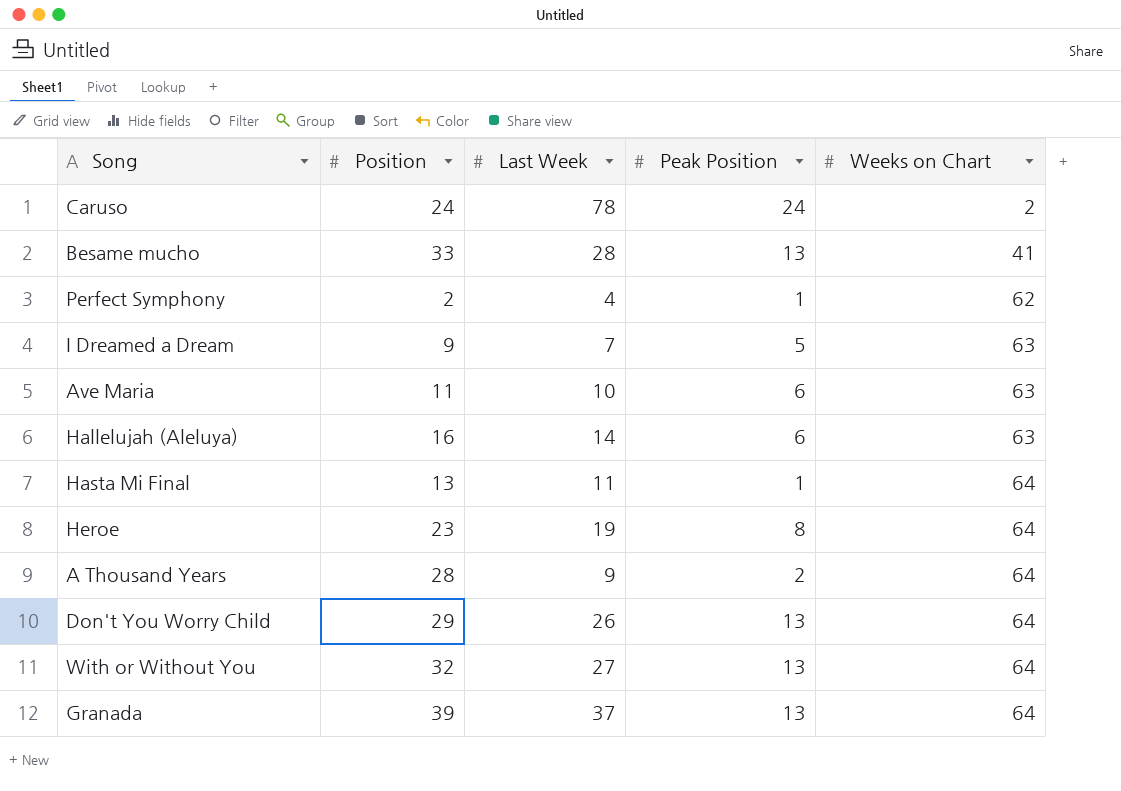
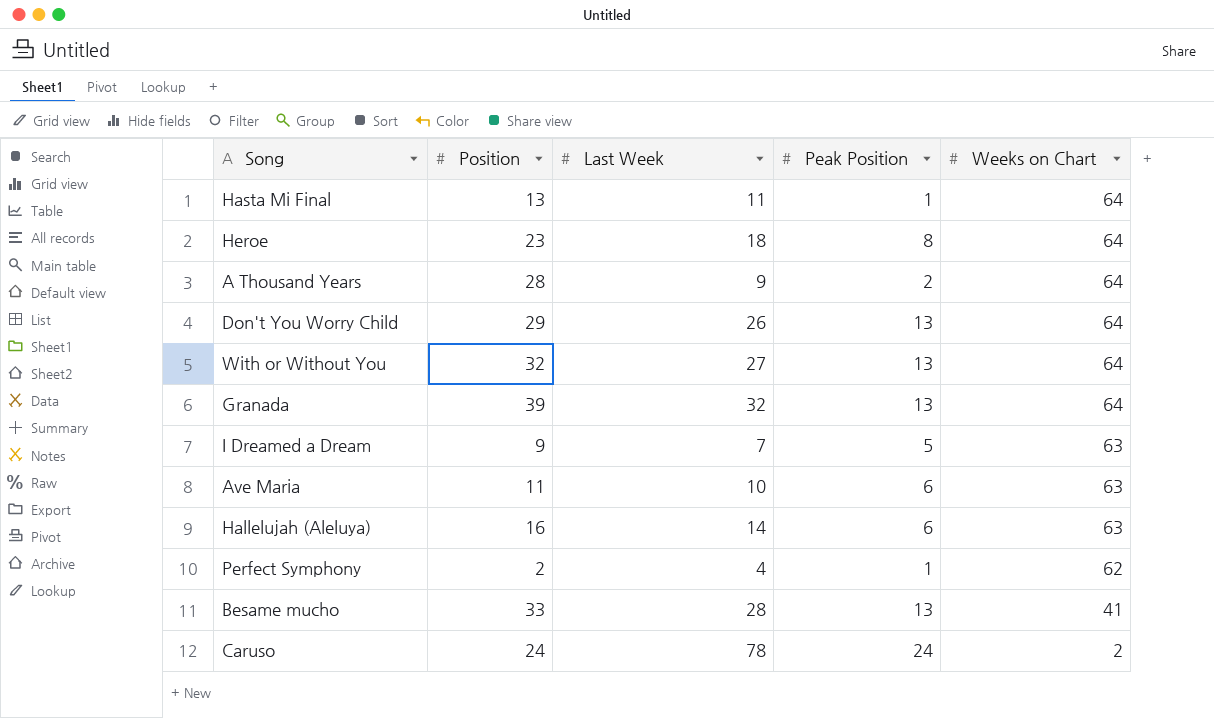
row order: Weeks on Chart ascending -> Weeks on Chart descending
Heroe | Last Week: 19 -> 18
Granada | Last Week: 37 -> 32

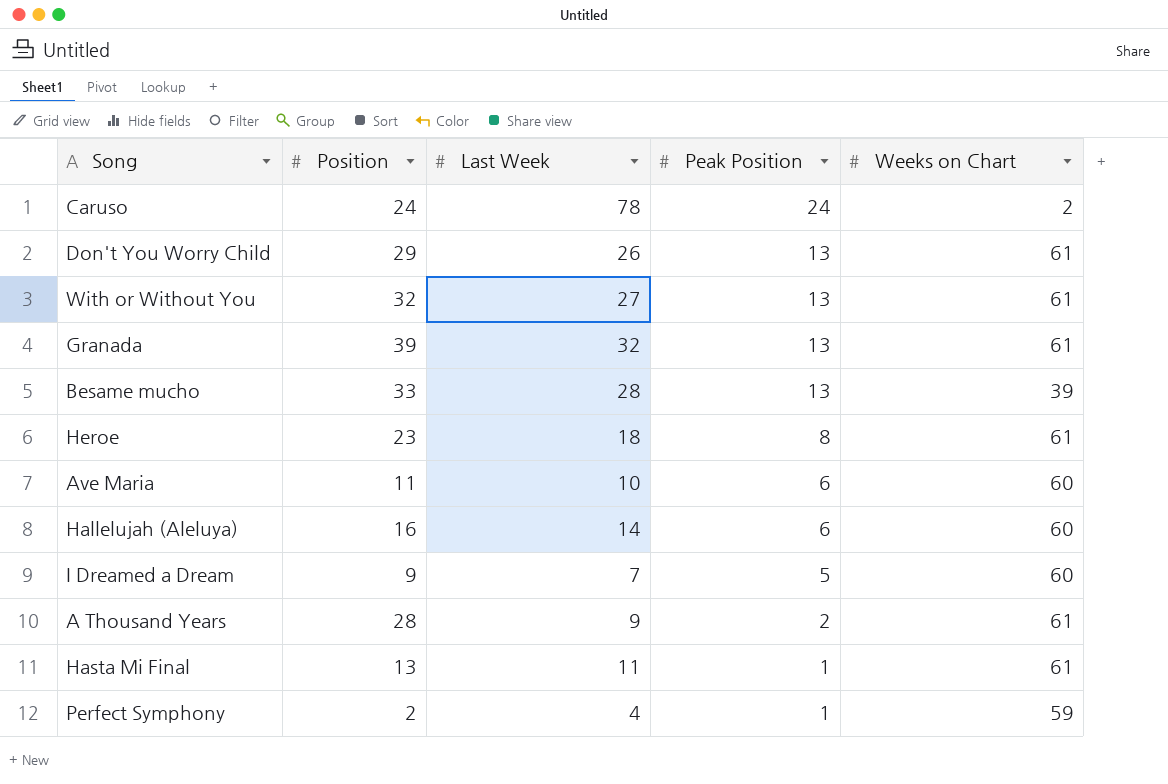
row order: Weeks on Chart descending -> Peak Position descending
Don't You Worry Child | Weeks on Chart: 64 -> 61
With or Without You | Weeks on Chart: 64 -> 61
Granada | Weeks on Chart: 64 -> 61
Besame mucho | Weeks on Chart: 41 -> 39
Heroe | Weeks on Chart: 64 -> 61
Ave Maria | Weeks on Chart: 63 -> 60
Hallelujah (Aleluya) | Weeks on Chart: 63 -> 60
I Dreamed a Dream | Weeks on Chart: 63 -> 60
A Thousand Years | Weeks on Chart: 64 -> 61
Hasta Mi Final | Weeks on Chart: 64 -> 61
Perfect Symphony | Weeks on Chart: 62 -> 59

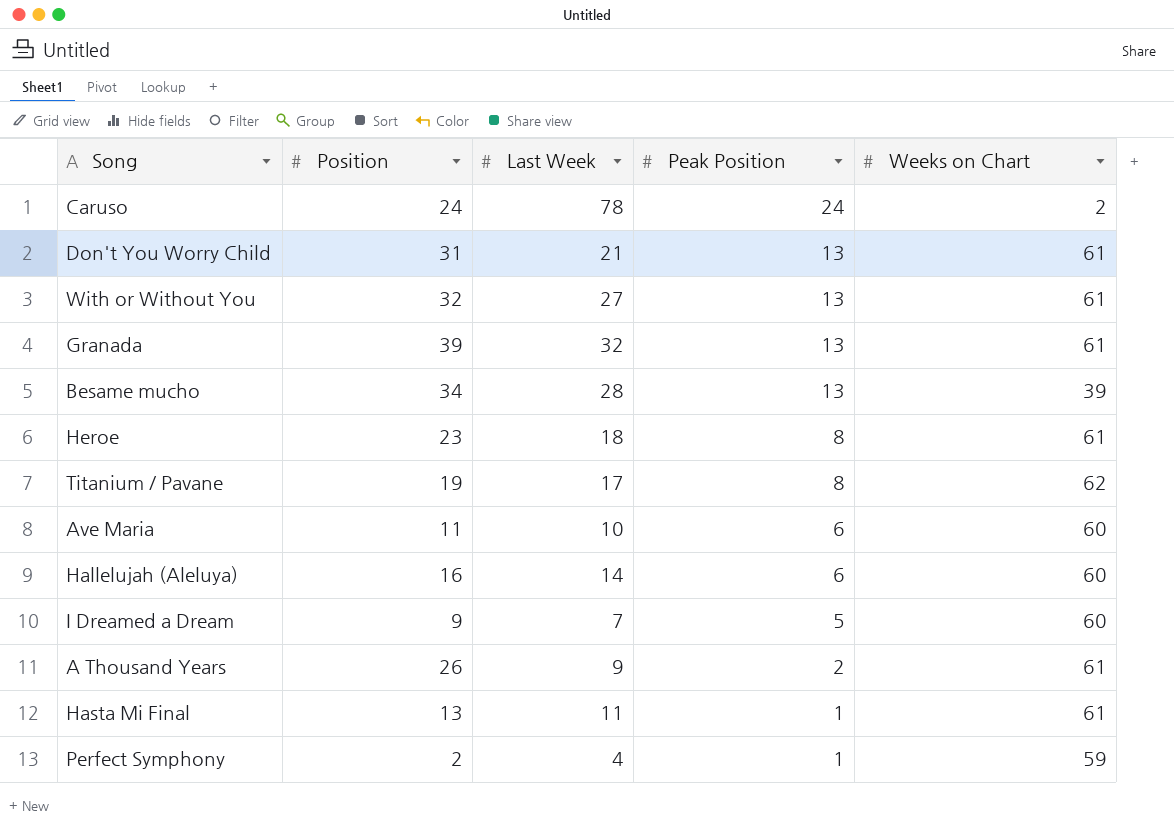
Don't You Worry Child | Position: 29 -> 31
Don't You Worry Child | Last Week: 26 -> 21
Besame mucho | Position: 33 -> 34
row Titanium / Pavane: none -> 19 | 17 | 8 | 62
A Thousand Years | Position: 28 -> 26

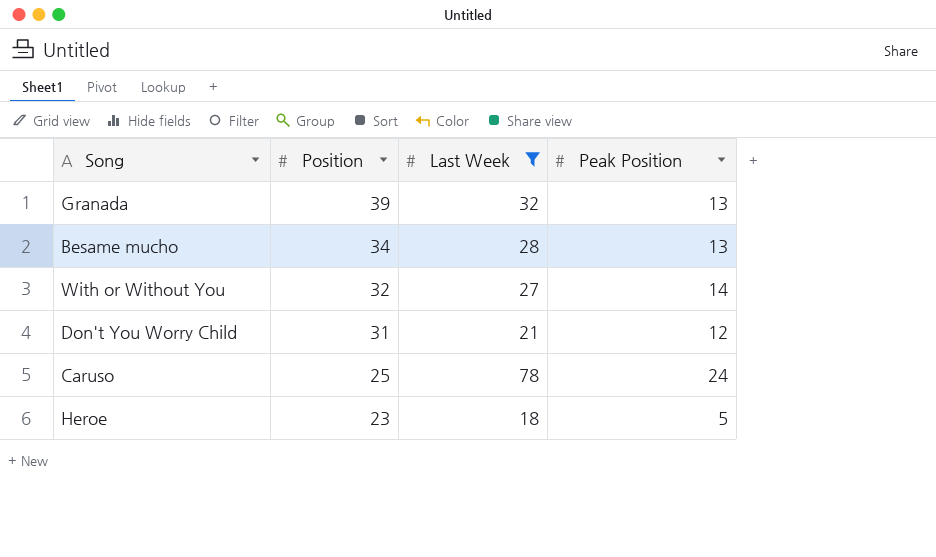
filter: none -> Last Week >= 18
row order: Peak Position descending -> Position descending
column Weeks on Chart | position: 5 -> none
With or Without You | Peak Position: 13 -> 14
Don't You Worry Child | Peak Position: 13 -> 12
Caruso | Position: 24 -> 25
Heroe | Peak Position: 8 -> 5

